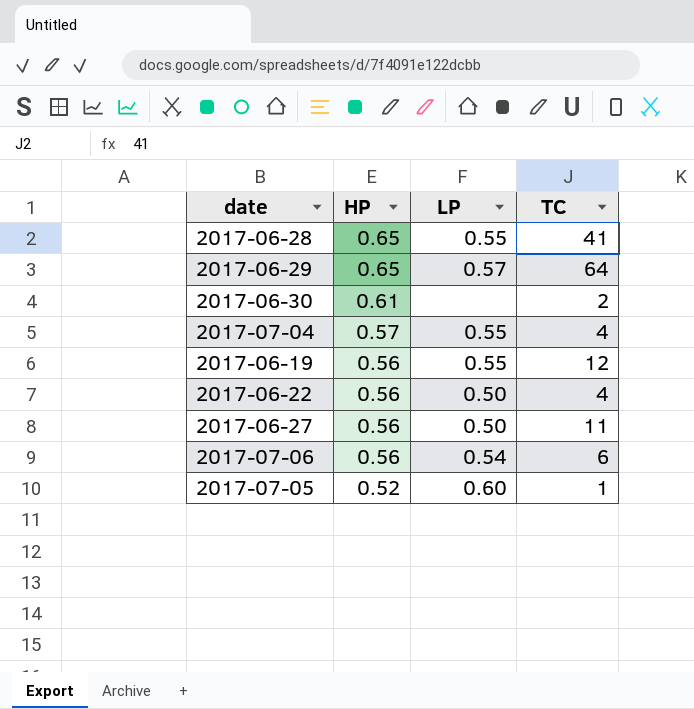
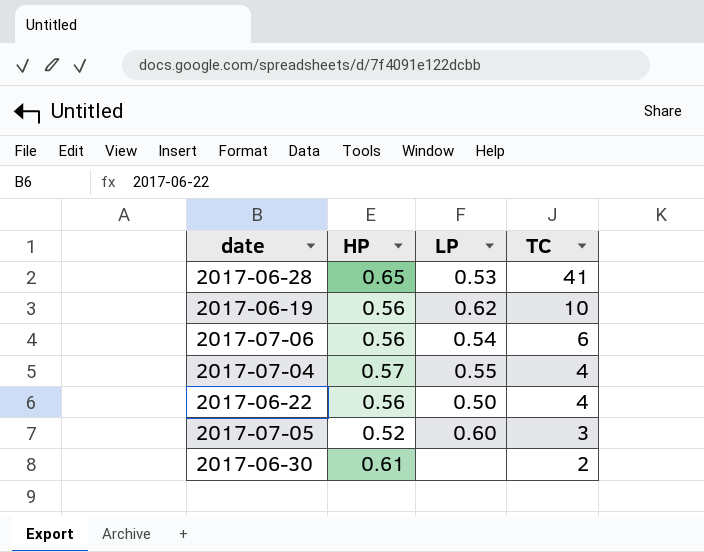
row order: HP descending -> TC descending
row 2017-06-29: 0.65 | 0.57 | 64 -> none
row 2017-06-27: 0.56 | 0.50 | 11 -> none
2017-06-28 | LP: 0.55 -> 0.53
2017-06-19 | LP: 0.55 -> 0.62
2017-06-19 | TC: 12 -> 10
2017-07-05 | TC: 1 -> 3

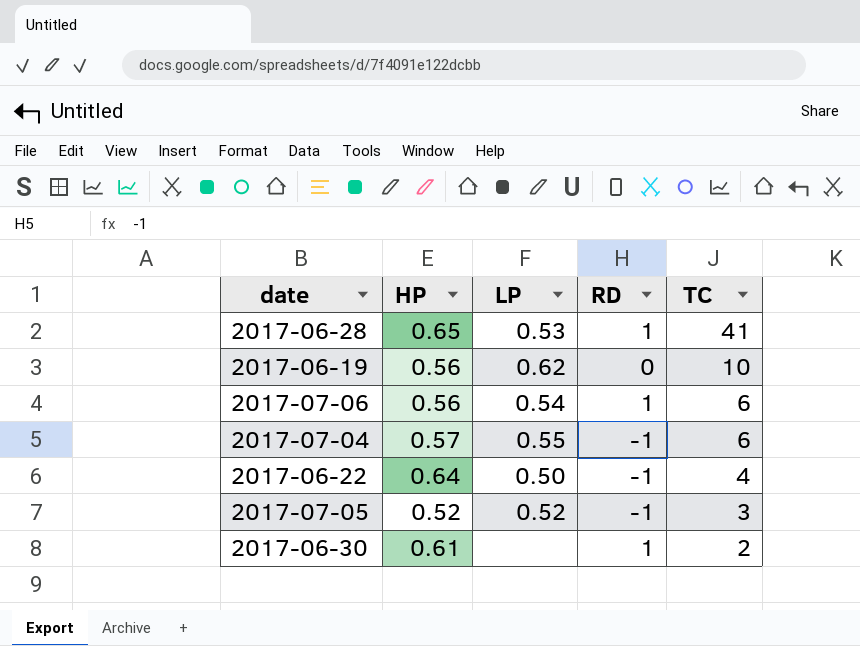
column RD | position: none -> 4
2017-07-04 | TC: 4 -> 6
2017-06-22 | HP: 0.56 -> 0.64
2017-07-05 | LP: 0.60 -> 0.52

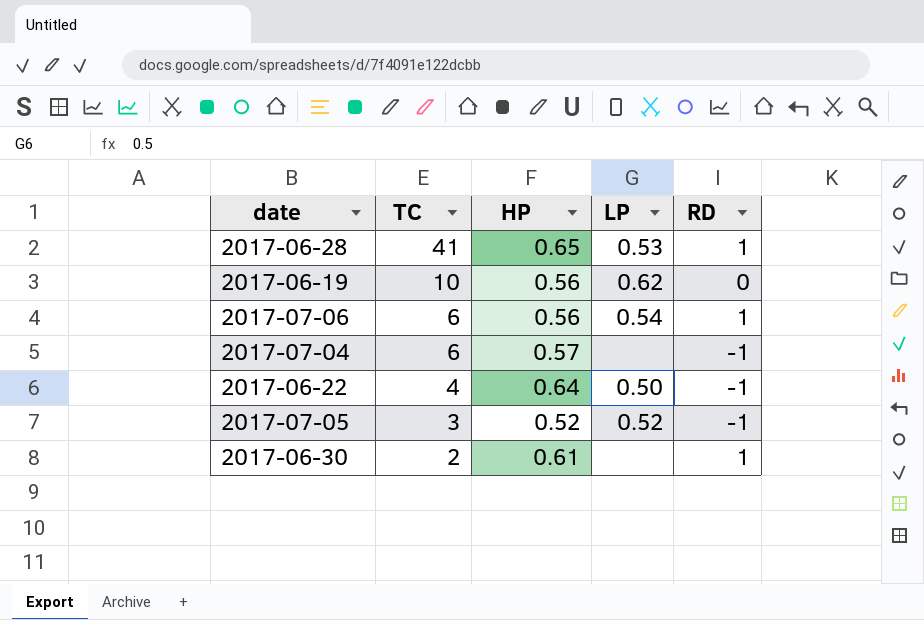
column TC | position: 5 -> 2
2017-07-04 | LP: 0.55 -> none

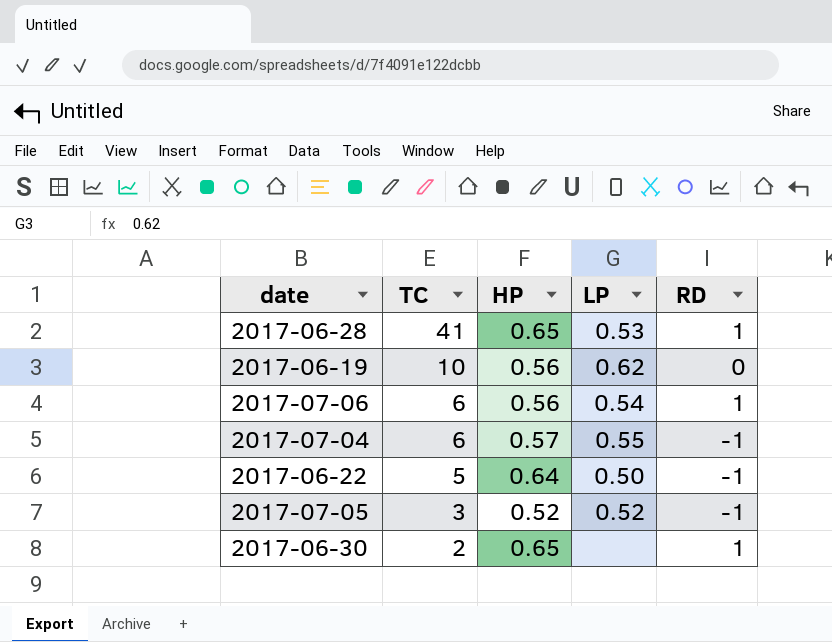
2017-07-04 | LP: none -> 0.55
2017-06-22 | TC: 4 -> 5
2017-06-30 | HP: 0.61 -> 0.65

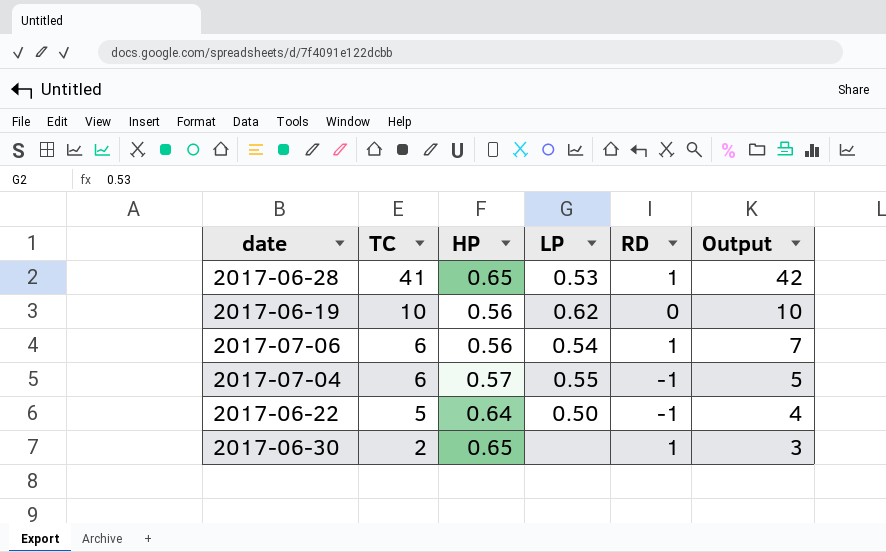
column Output | formula: none -> [TC] + [RD]
row 2017-07-05: 3 | 0.52 | 0.52 | -1 -> none

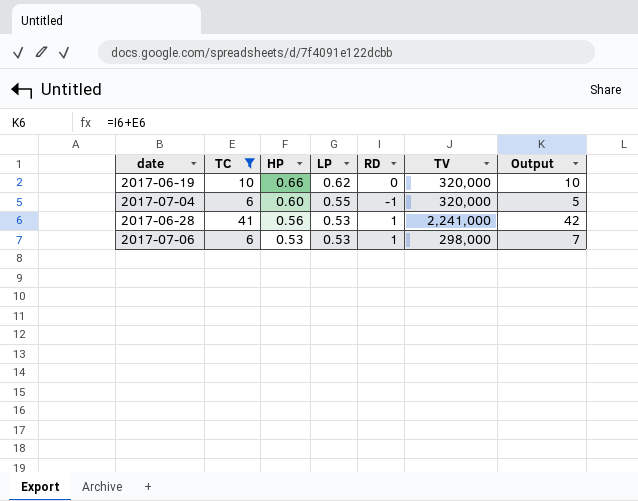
filter: none -> TC >= 6
row order: TC descending -> HP descending
column TV | position: none -> 6
2017-06-19 | HP: 0.56 -> 0.66
2017-07-04 | HP: 0.57 -> 0.60
2017-06-28 | HP: 0.65 -> 0.56
2017-07-06 | HP: 0.56 -> 0.53
2017-07-06 | LP: 0.54 -> 0.53

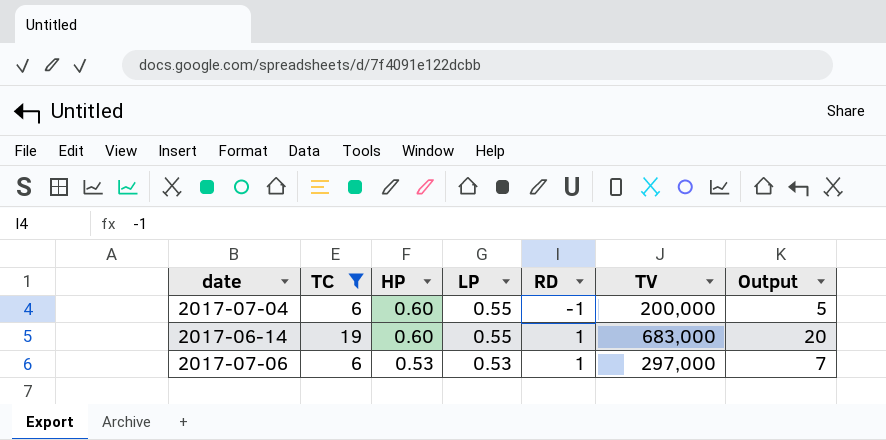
row 2017-06-19: 10 | 0.66 | 0.62 | 0 | 320,000 | 10 -> none
row 2017-06-28: 41 | 0.56 | 0.53 | 1 | 2,241,000 | 42 -> none
2017-07-04 | TV: 320,000 -> 200,000
row 2017-06-14: none -> 19 | 0.60 | 0.55 | 1 | 683,000 | 20
2017-07-06 | TV: 298,000 -> 297,000

